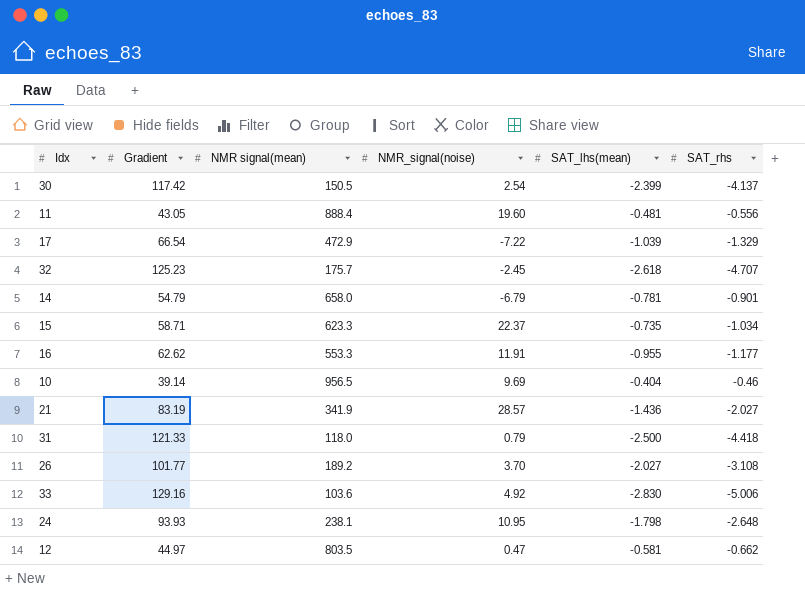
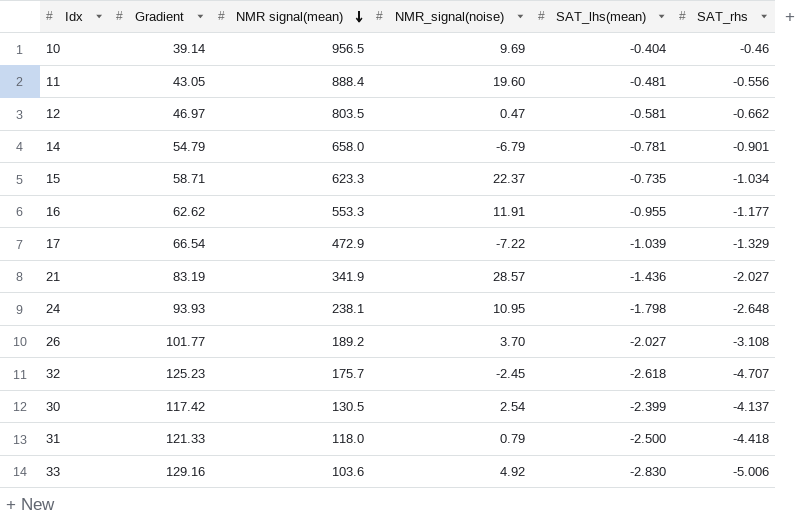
row order: none -> NMR signal(mean) descending
12 | Gradient: 44.97 -> 46.97
30 | NMR signal(mean): 150.5 -> 130.5

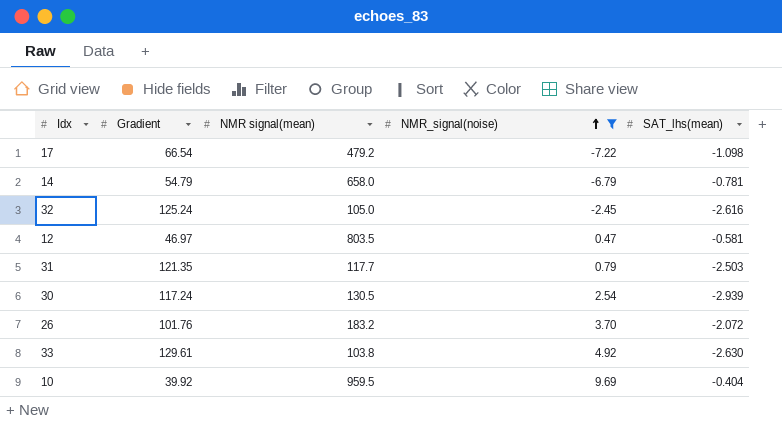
filter: none -> NMR_signal(noise) <= 9.69
row order: NMR signal(mean) descending -> NMR_signal(noise) ascending
column SAT_rhs | position: 6 -> none
17 | NMR signal(mean): 472.9 -> 479.2
17 | SAT_lhs(mean): -1.039 -> -1.098
32 | Gradient: 125.23 -> 125.24
32 | NMR signal(mean): 175.7 -> 105.0
32 | SAT_lhs(mean): -2.618 -> -2.616
31 | Gradient: 121.33 -> 121.35
31 | NMR signal(mean): 118.0 -> 117.7
31 | SAT_lhs(mean): -2.500 -> -2.503
30 | Gradient: 117.42 -> 117.24
30 | SAT_lhs(mean): -2.399 -> -2.939
26 | Gradient: 101.77 -> 101.76
26 | NMR signal(mean): 189.2 -> 183.2
26 | SAT_lhs(mean): -2.027 -> -2.072
33 | Gradient: 129.16 -> 129.61
33 | NMR signal(mean): 103.6 -> 103.8
33 | SAT_lhs(mean): -2.830 -> -2.630
10 | Gradient: 39.14 -> 39.92
10 | NMR signal(mean): 956.5 -> 959.5

